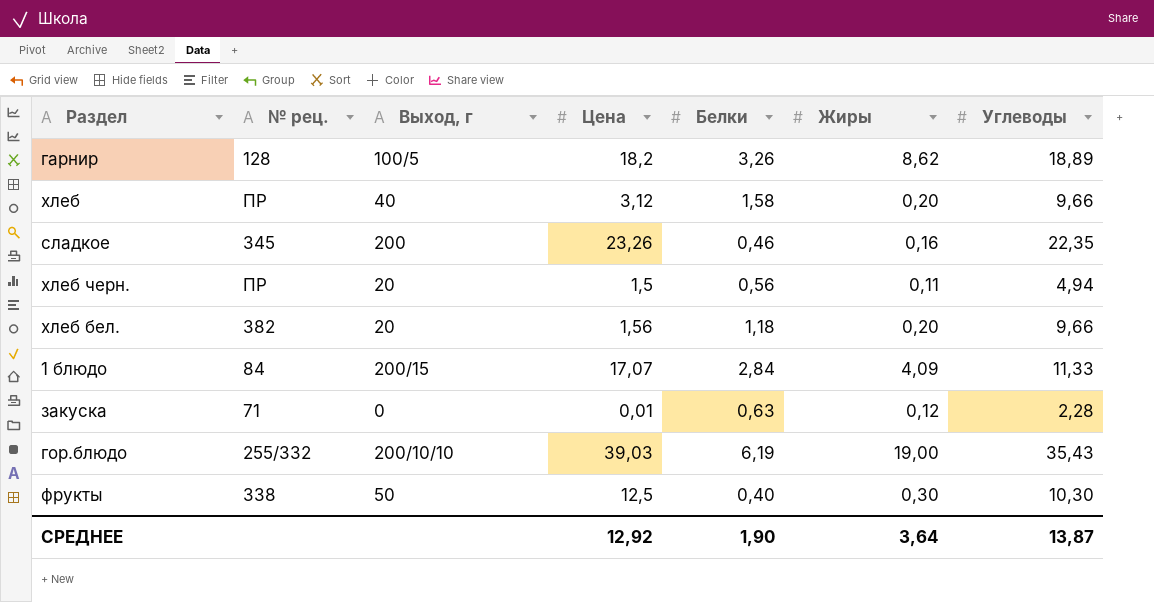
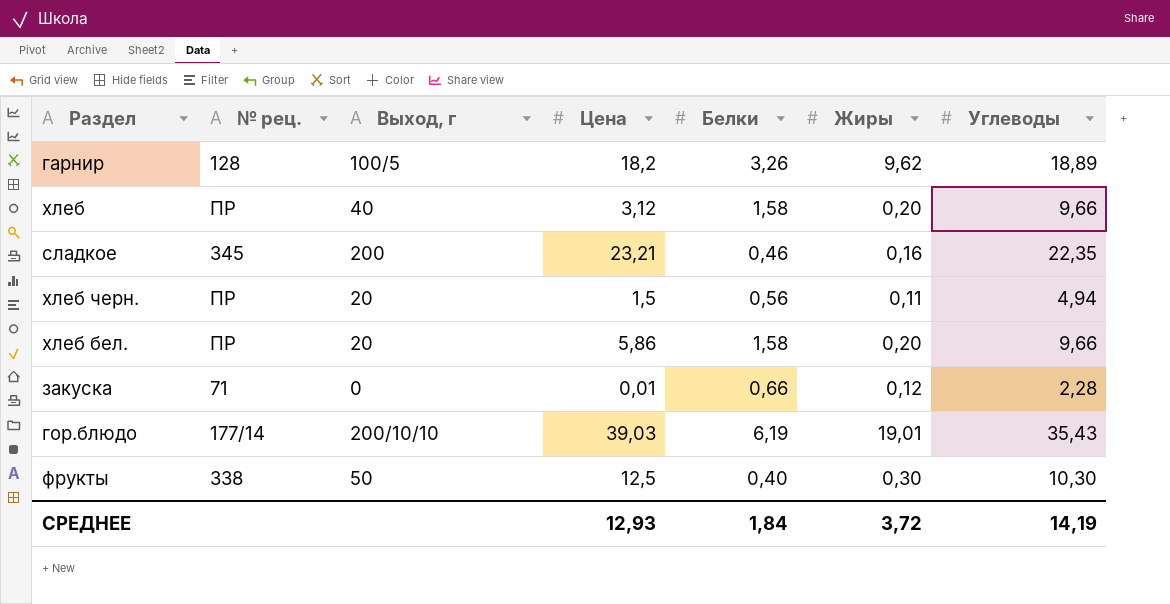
row 1 блюдо: 84 | 200/15 | 17,07 | 2,84 | 4,09 | 11,33 -> none
гарнир | Жиры: 8,62 -> 9,62
сладкое | Цена: 23,26 -> 23,21
хлеб бел. | № рец.: 382 -> ПР
хлеб бел. | Цена: 1,56 -> 5,86
хлеб бел. | Белки: 1,18 -> 1,58
закуска | Белки: 0,63 -> 0,66
гор.блюдо | № рец.: 255/332 -> 177/14
гор.блюдо | Жиры: 19,00 -> 19,01
СРЕДНЕЕ | Цена: 12,92 -> 12,93
СРЕДНЕЕ | Белки: 1,90 -> 1,84
СРЕДНЕЕ | Жиры: 3,64 -> 3,72
СРЕДНЕЕ | Углеводы: 13,87 -> 14,19

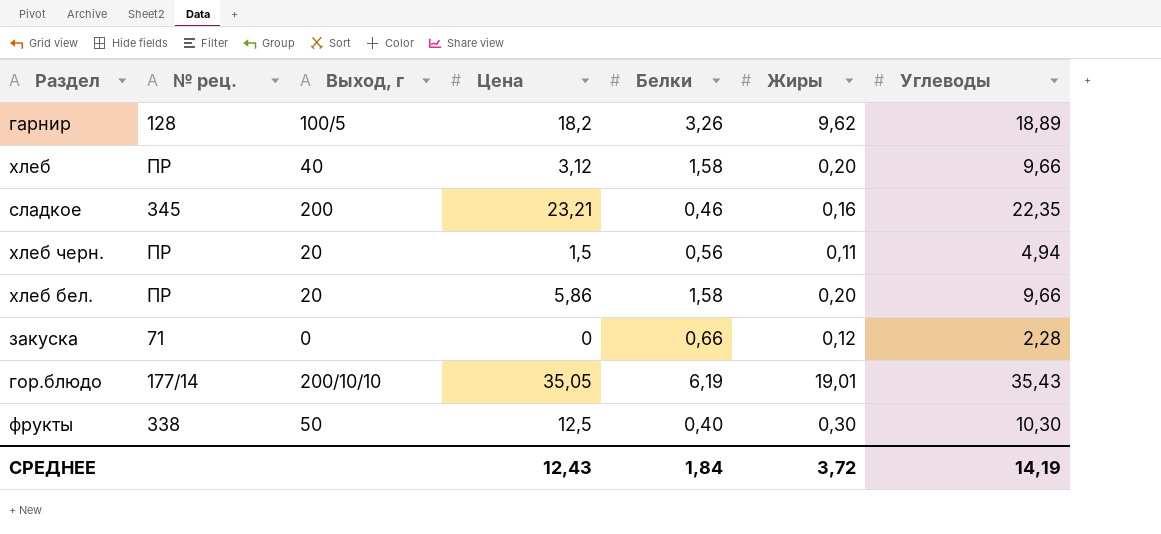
закуска | Цена: 0,01 -> 0
гор.блюдо | Цена: 39,03 -> 35,05
СРЕДНЕЕ | Цена: 12,93 -> 12,43

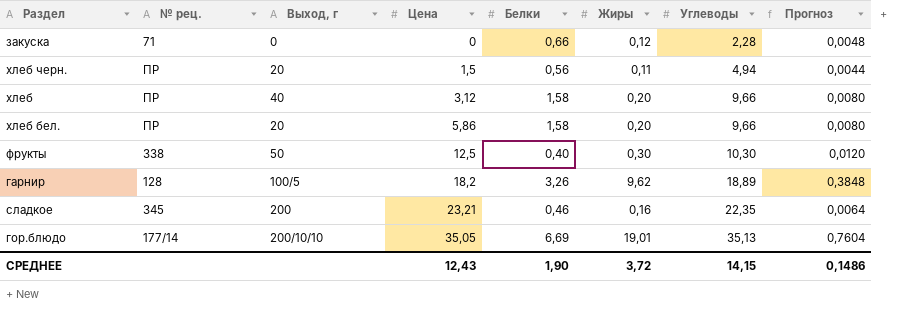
row order: none -> Цена ascending
column Прогноз | formula: none -> [Жиры] * 0,04
гор.блюдо | Белки: 6,19 -> 6,69
гор.блюдо | Углеводы: 35,43 -> 35,13
СРЕДНЕЕ | Белки: 1,84 -> 1,90
СРЕДНЕЕ | Углеводы: 14,19 -> 14,15

